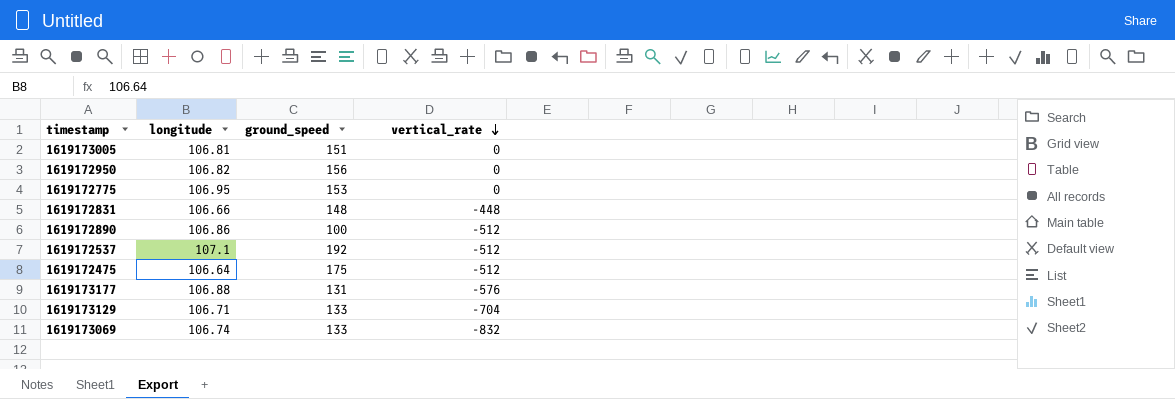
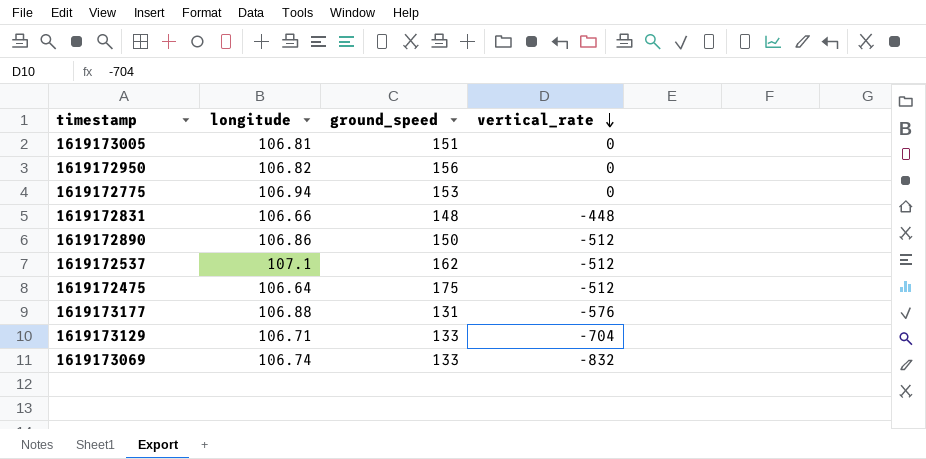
1619172775 | longitude: 106.95 -> 106.94
1619172890 | ground_speed: 100 -> 150
1619172537 | ground_speed: 192 -> 162

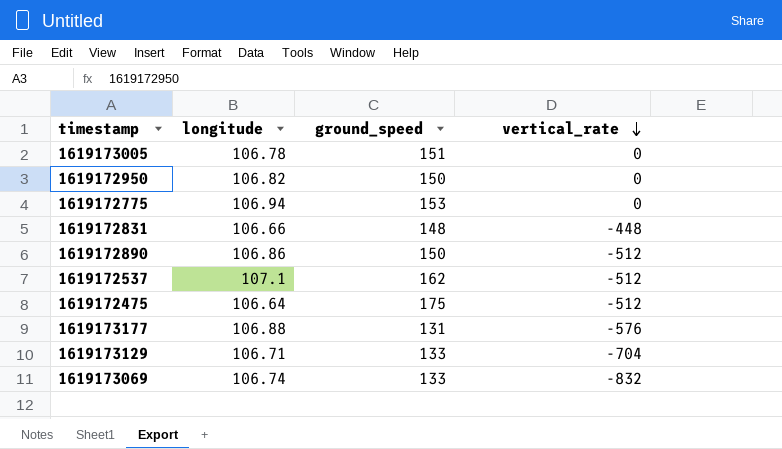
1619173005 | longitude: 106.81 -> 106.78
1619172950 | ground_speed: 156 -> 150

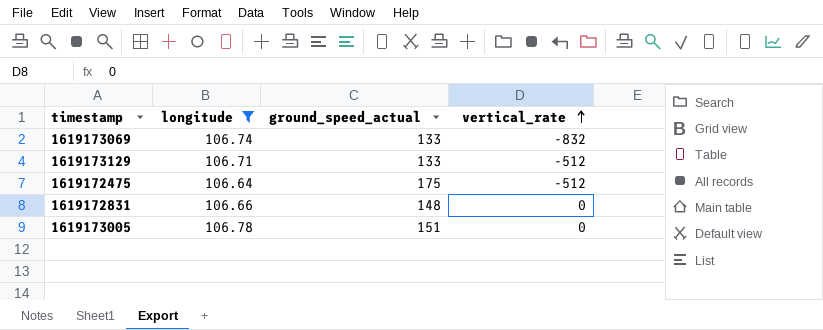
filter: none -> longitude <= 106.78
row order: vertical_rate descending -> vertical_rate ascending
column name: ground_speed -> ground_speed_actual
1619173129 | vertical_rate: -704 -> -512
1619172831 | vertical_rate: -448 -> 0

